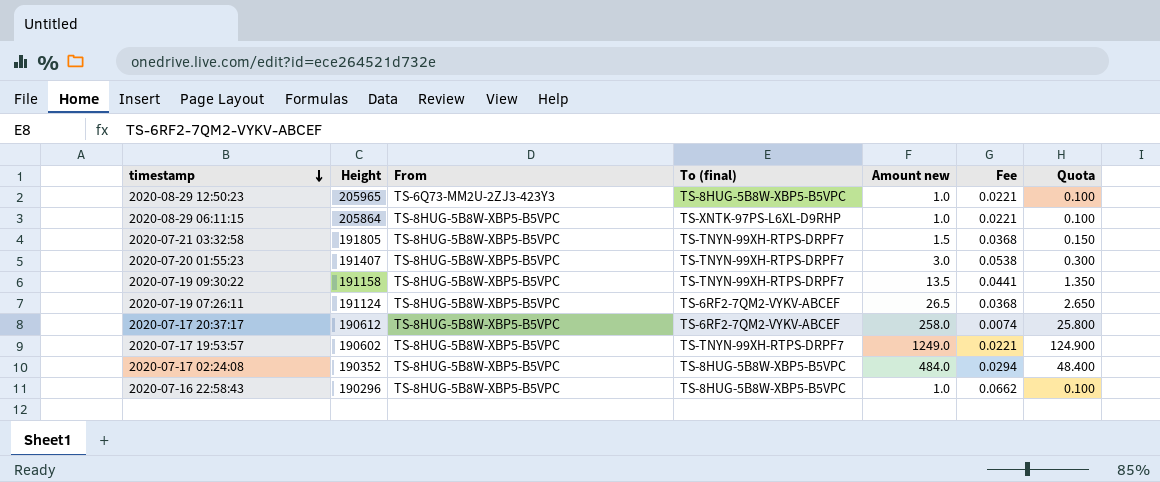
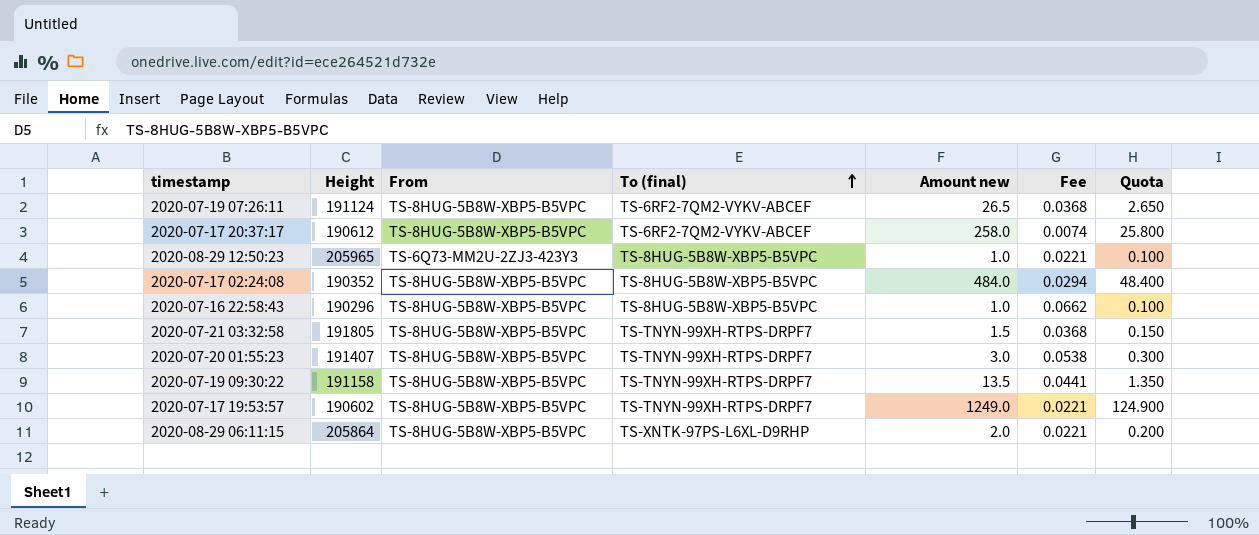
row order: timestamp descending -> To (final) ascending
2020-08-29 06:11:15 | Amount new: 1.0 -> 2.0
2020-08-29 06:11:15 | Quota: 0.100 -> 0.200

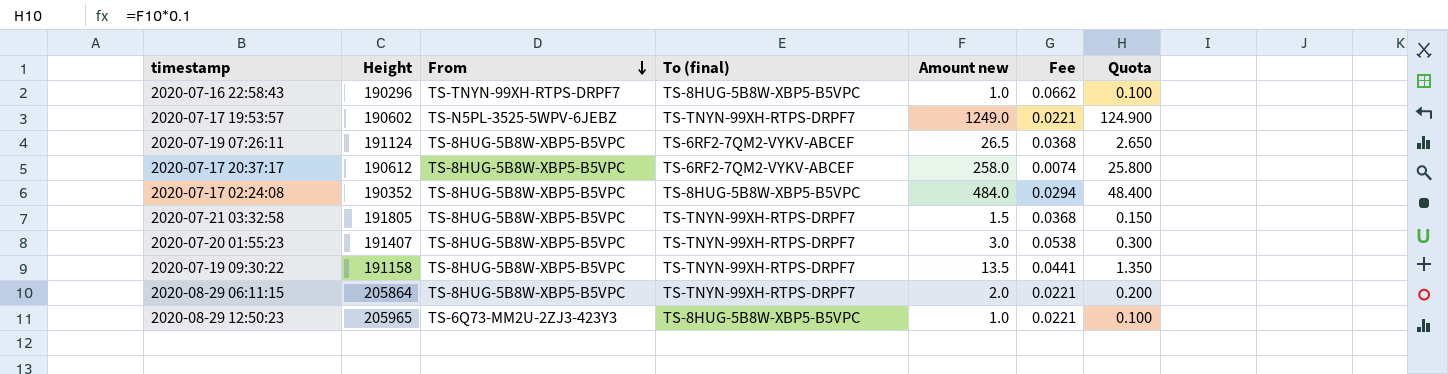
row order: To (final) ascending -> From descending
2020-07-16 22:58:43 | From: TS-8HUG-5B8W-XBP5-B5VPC -> TS-TNYN-99XH-RTPS-DRPF7
2020-07-17 19:53:57 | From: TS-8HUG-5B8W-XBP5-B5VPC -> TS-N5PL-3525-5WPV-6JEBZ
2020-08-29 06:11:15 | To (final): TS-XNTK-97PS-L6XL-D9RHP -> TS-TNYN-99XH-RTPS-DRPF7

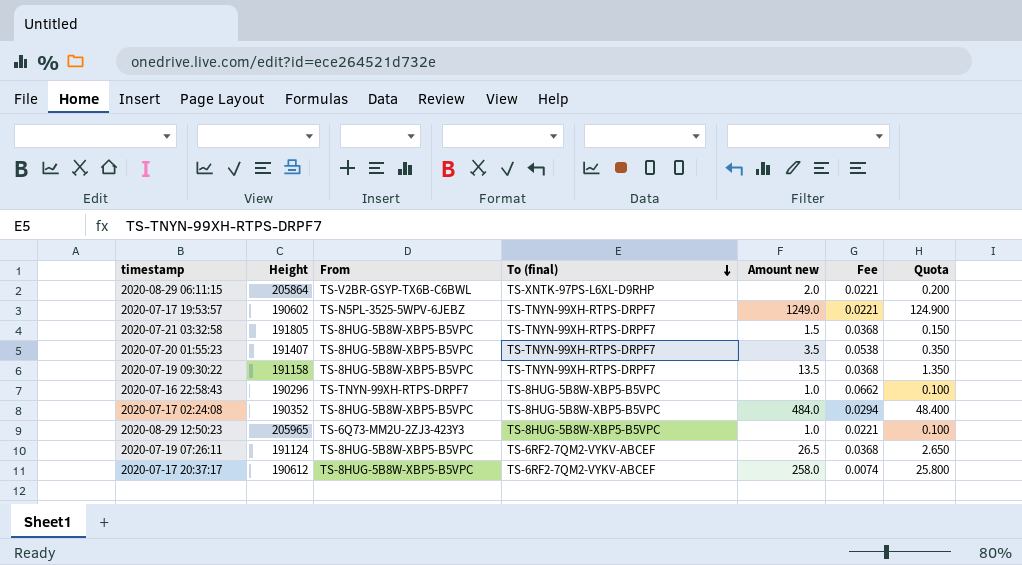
row order: From descending -> To (final) descending
2020-08-29 06:11:15 | From: TS-8HUG-5B8W-XBP5-B5VPC -> TS-V2BR-GSYP-TX6B-C6BWL
2020-08-29 06:11:15 | To (final): TS-TNYN-99XH-RTPS-DRPF7 -> TS-XNTK-97PS-L6XL-D9RHP
2020-07-20 01:55:23 | Amount new: 3.0 -> 3.5
2020-07-20 01:55:23 | Quota: 0.300 -> 0.350
2020-07-19 09:30:22 | Fee: 0.0441 -> 0.0368

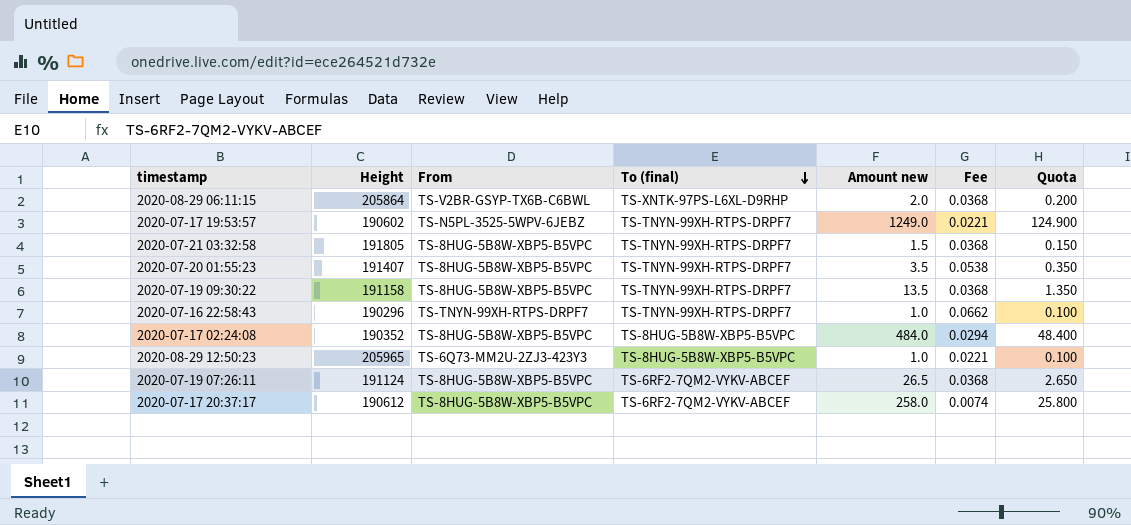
2020-08-29 06:11:15 | Fee: 0.0221 -> 0.0368
2020-07-16 22:58:43 | To (final): TS-8HUG-5B8W-XBP5-B5VPC -> TS-TNYN-99XH-RTPS-DRPF7

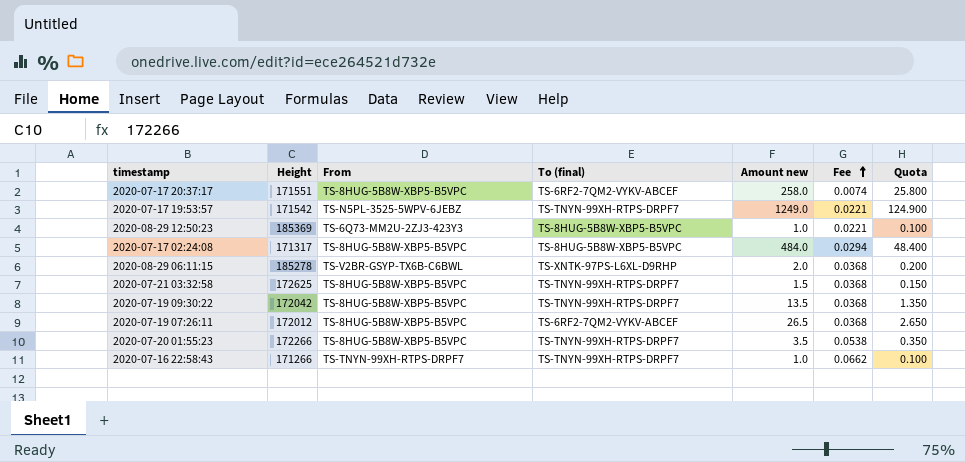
row order: To (final) descending -> Fee ascending
2020-07-17 20:37:17 | Height: 190612 -> 171551
2020-07-17 19:53:57 | Height: 190602 -> 171542
2020-08-29 12:50:23 | Height: 205965 -> 185369
2020-07-17 02:24:08 | Height: 190352 -> 171317
2020-08-29 06:11:15 | Height: 205864 -> 185278
2020-07-21 03:32:58 | Height: 191805 -> 172625
2020-07-19 09:30:22 | Height: 191158 -> 172042
2020-07-19 07:26:11 | Height: 191124 -> 172012
2020-07-20 01:55:23 | Height: 191407 -> 172266
2020-07-16 22:58:43 | Height: 190296 -> 171266

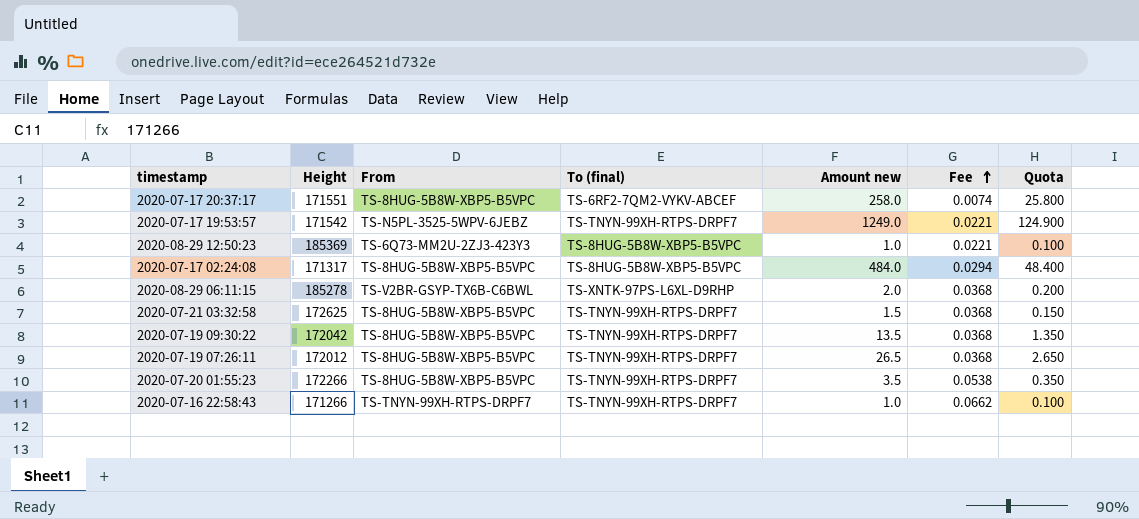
2020-07-19 07:26:11 | To (final): TS-6RF2-7QM2-VYKV-ABCEF -> TS-TNYN-99XH-RTPS-DRPF7

